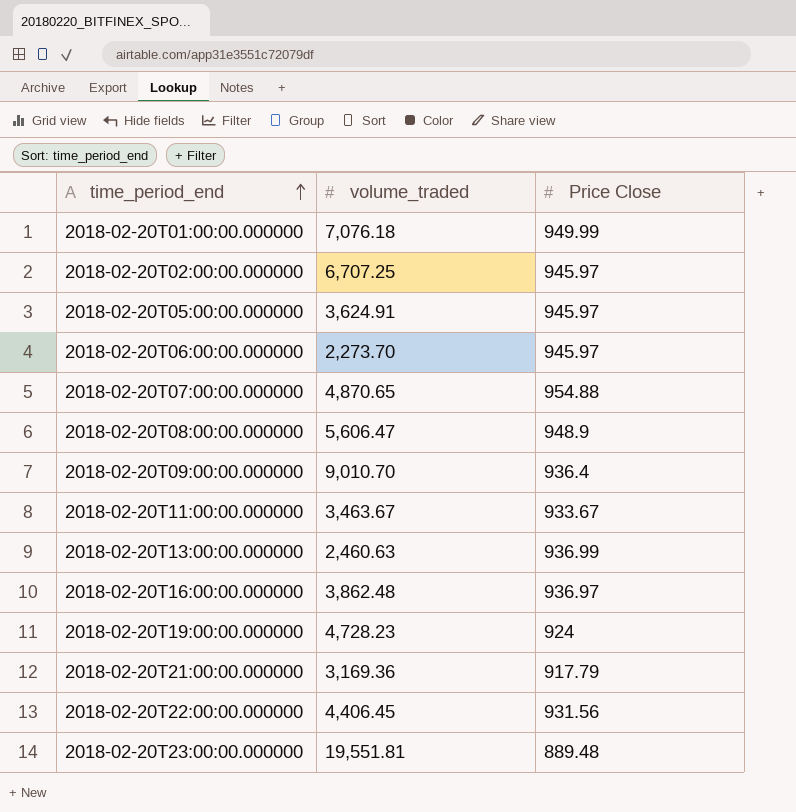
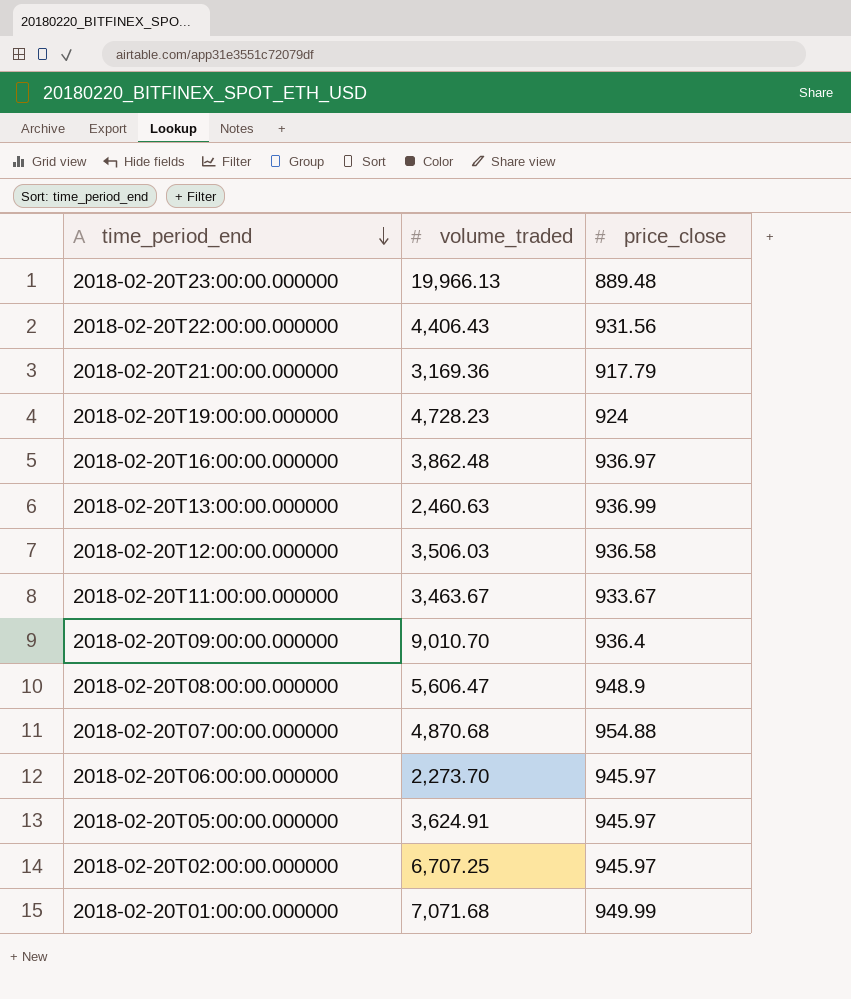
row order: time_period_end ascending -> time_period_end descending
column name: Price Close -> price_close
2018-02-20T23:00:00.000000 | volume_traded: 19,551.81 -> 19,966.13
2018-02-20T22:00:00.000000 | volume_traded: 4,406.45 -> 4,406.43
row 2018-02-20T12:00:00.000000: none -> 3,506.03 | 936.58
2018-02-20T07:00:00.000000 | volume_traded: 4,870.65 -> 4,870.68
2018-02-20T01:00:00.000000 | volume_traded: 7,076.18 -> 7,071.68

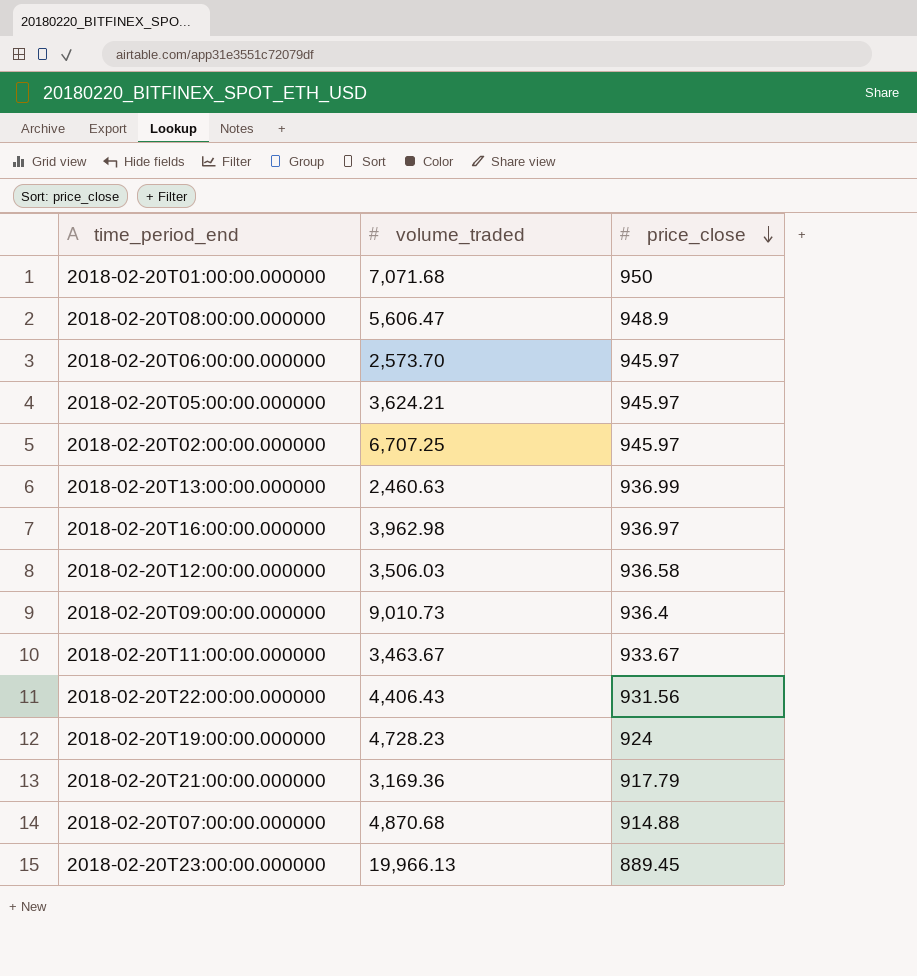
row order: time_period_end descending -> price_close descending
2018-02-20T01:00:00.000000 | price_close: 949.99 -> 950
2018-02-20T06:00:00.000000 | volume_traded: 2,273.70 -> 2,573.70
2018-02-20T05:00:00.000000 | volume_traded: 3,624.91 -> 3,624.21
2018-02-20T16:00:00.000000 | volume_traded: 3,862.48 -> 3,962.98
2018-02-20T09:00:00.000000 | volume_traded: 9,010.70 -> 9,010.73
2018-02-20T07:00:00.000000 | price_close: 954.88 -> 914.88
2018-02-20T23:00:00.000000 | price_close: 889.48 -> 889.45

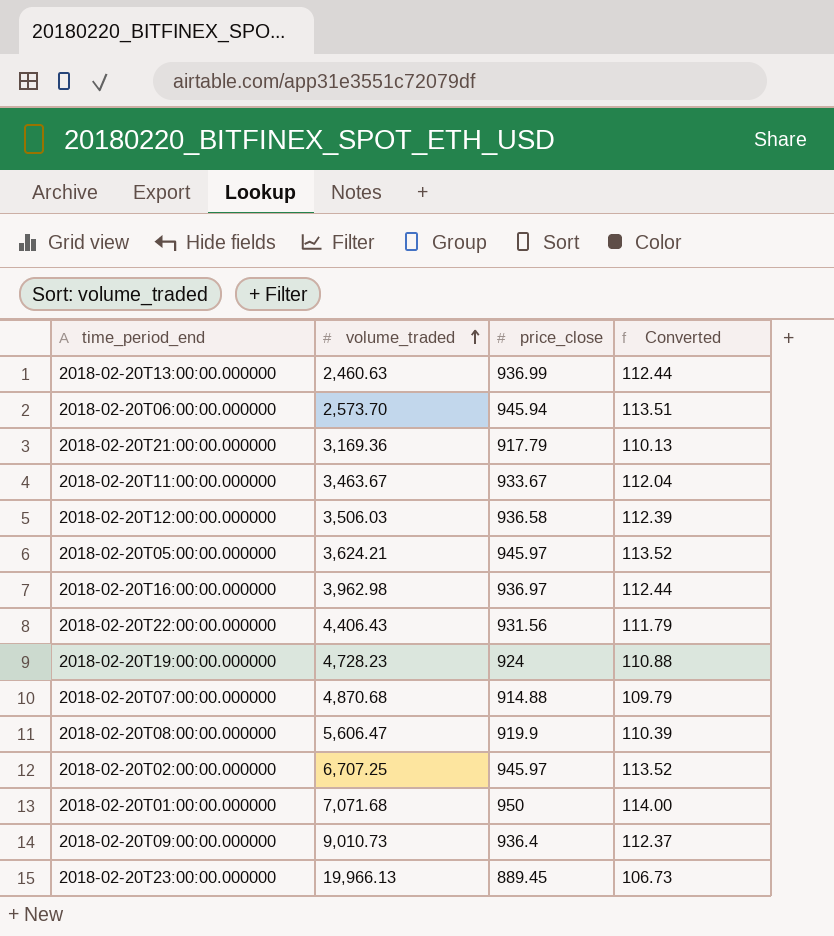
row order: price_close descending -> volume_traded ascending
column Converted | formula: none -> [price_close] * 0.12
2018-02-20T06:00:00.000000 | price_close: 945.97 -> 945.94
2018-02-20T08:00:00.000000 | price_close: 948.9 -> 919.9

